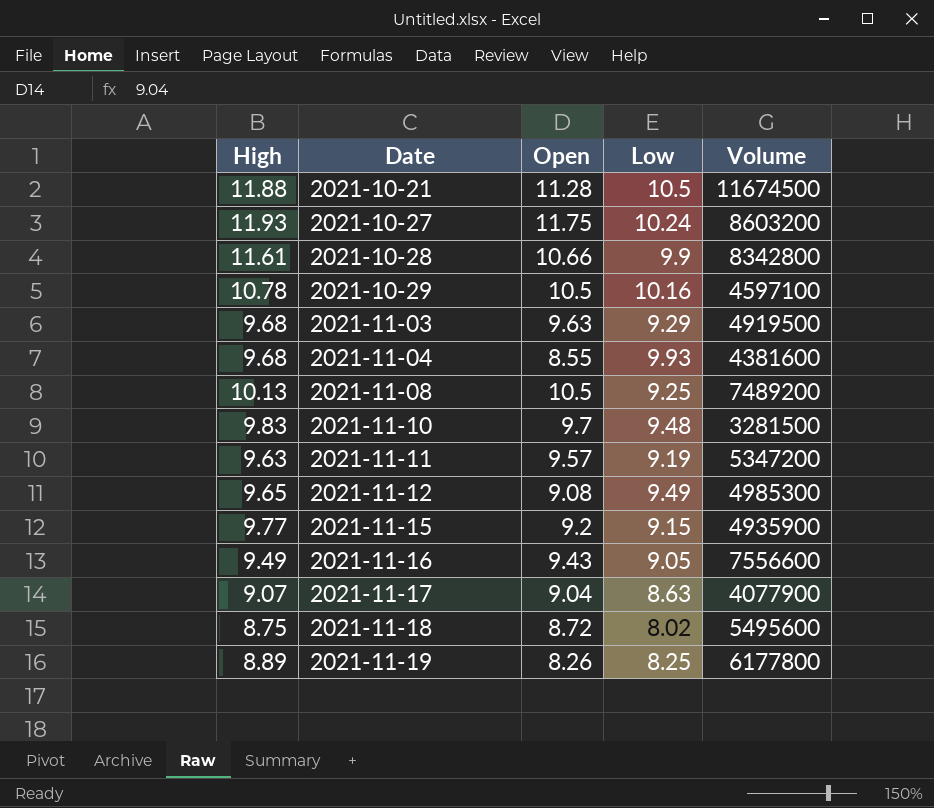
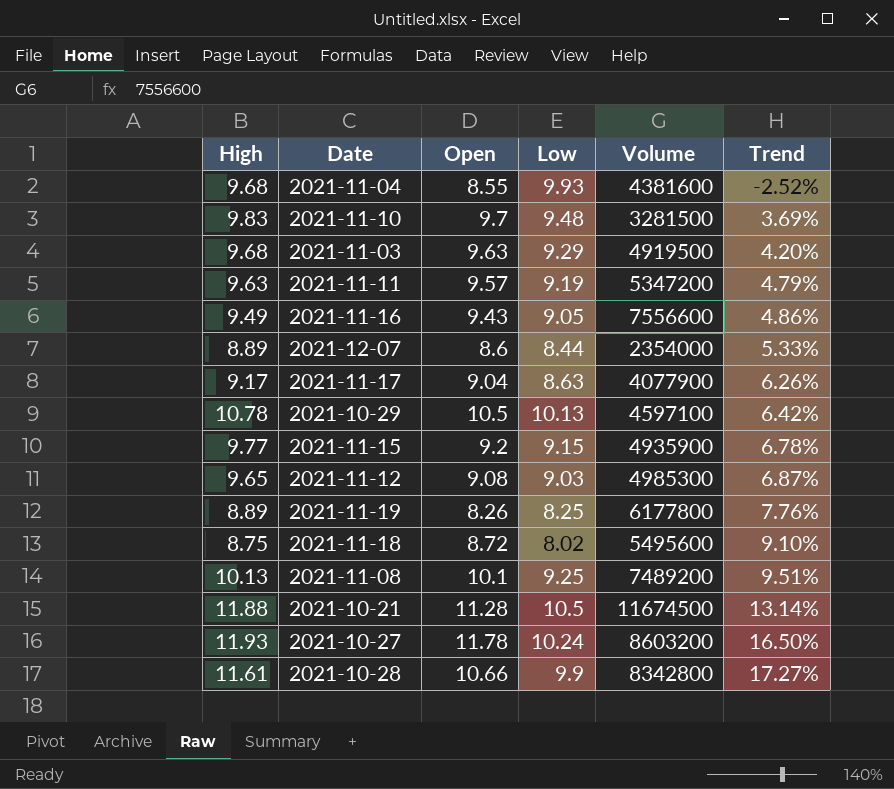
row order: Date ascending -> Trend ascending
column Trend | formula: none -> ([High] - [Low]) / [Low]
row 2021-12-07: none -> 8.89 | 8.6 | 8.44 | 2354000 | 5.33%
2021-11-17 | High: 9.07 -> 9.17
2021-10-29 | Low: 10.16 -> 10.13
2021-11-12 | Low: 9.49 -> 9.03
2021-11-08 | Open: 10.5 -> 10.1
2021-10-27 | Open: 11.75 -> 11.78

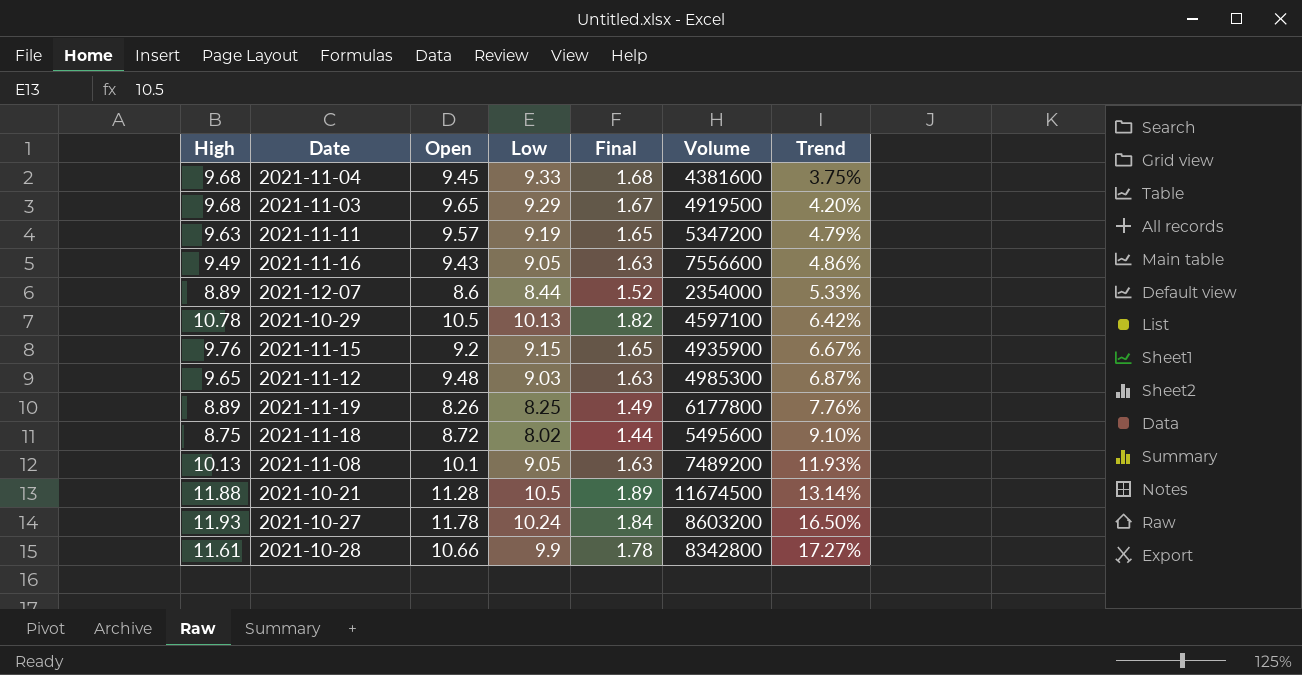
column Final | formula: none -> [Low] * 0.18
row 2021-11-10: 9.83 | 9.7 | 9.48 | 3281500 | 3.69% -> none
row 2021-11-17: 9.17 | 9.04 | 8.63 | 4077900 | 6.26% -> none
2021-11-04 | Open: 8.55 -> 9.45
2021-11-04 | Low: 9.93 -> 9.33
2021-11-04 | Trend: -2.52% -> 3.75%
2021-11-03 | Open: 9.63 -> 9.65
2021-11-15 | High: 9.77 -> 9.76
2021-11-15 | Trend: 6.78% -> 6.67%
2021-11-12 | Open: 9.08 -> 9.48
2021-11-08 | Low: 9.25 -> 9.05
2021-11-08 | Trend: 9.51% -> 11.93%

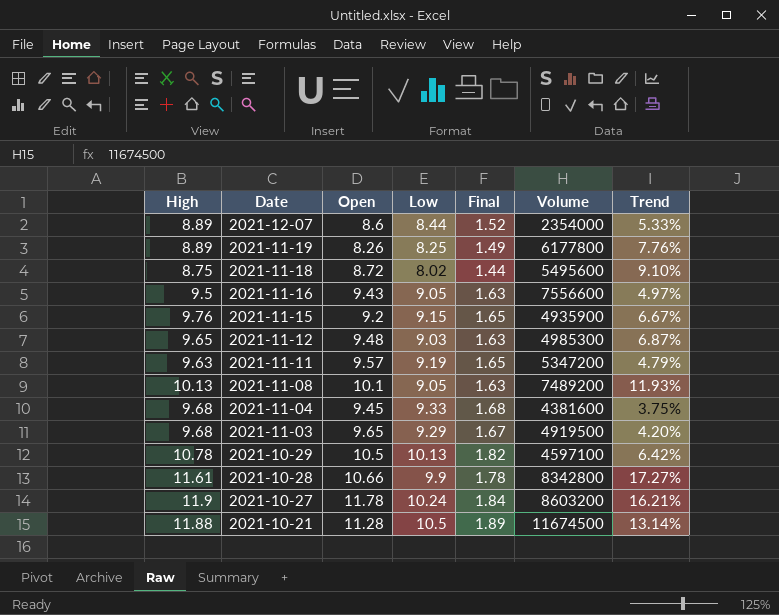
row order: Trend ascending -> Date descending
2021-11-16 | High: 9.49 -> 9.5
2021-11-16 | Trend: 4.86% -> 4.97%
2021-10-27 | High: 11.93 -> 11.9
2021-10-27 | Trend: 16.50% -> 16.21%

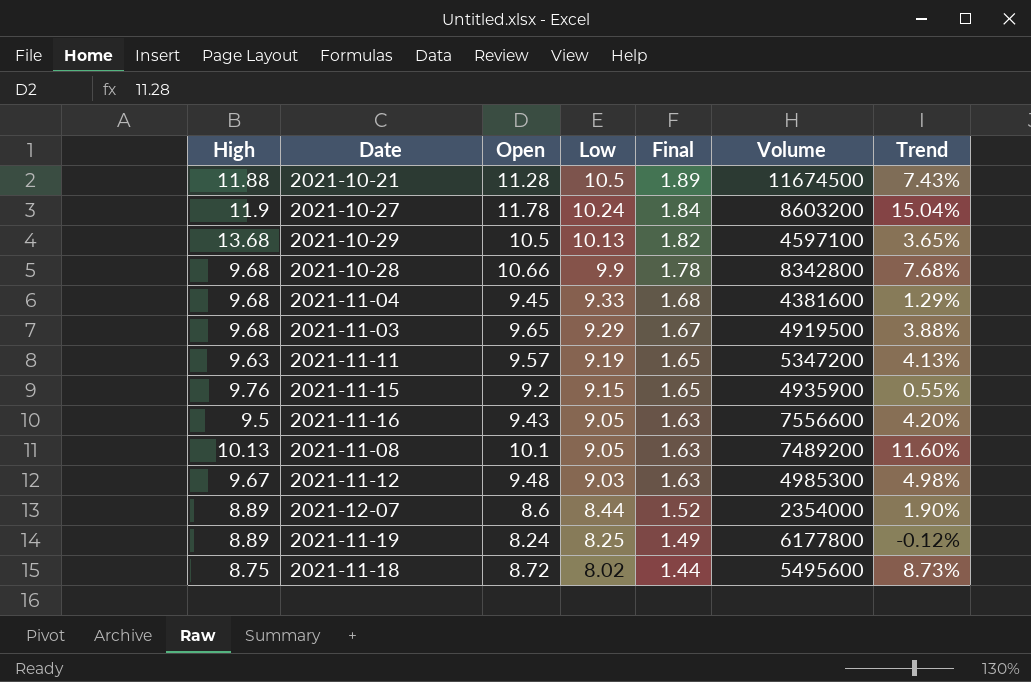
row order: Date descending -> Low descending
column Trend | formula: ([High] - [Low]) / [Low] -> ([Open] - [Low]) / [Low]
2021-10-29 | High: 10.78 -> 13.68
2021-10-28 | High: 11.61 -> 9.68
2021-11-12 | High: 9.65 -> 9.67
2021-11-19 | Open: 8.26 -> 8.24

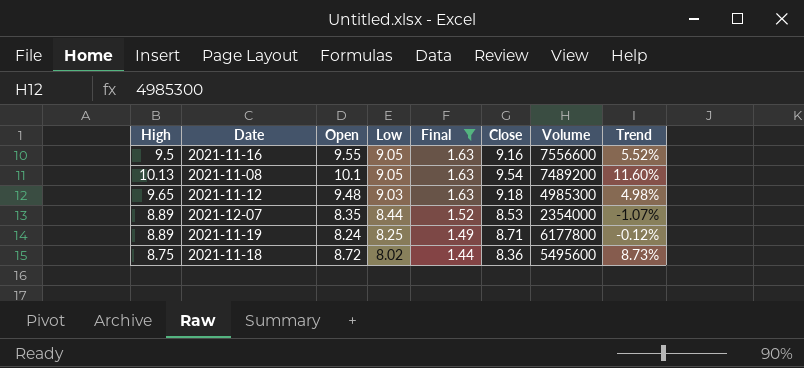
filter: none -> Final <= 1.63
column Close | position: none -> 6
2021-11-16 | Open: 9.43 -> 9.55
2021-11-16 | Trend: 4.20% -> 5.52%
2021-11-12 | High: 9.67 -> 9.65
2021-12-07 | Open: 8.6 -> 8.35
2021-12-07 | Trend: 1.90% -> -1.07%

